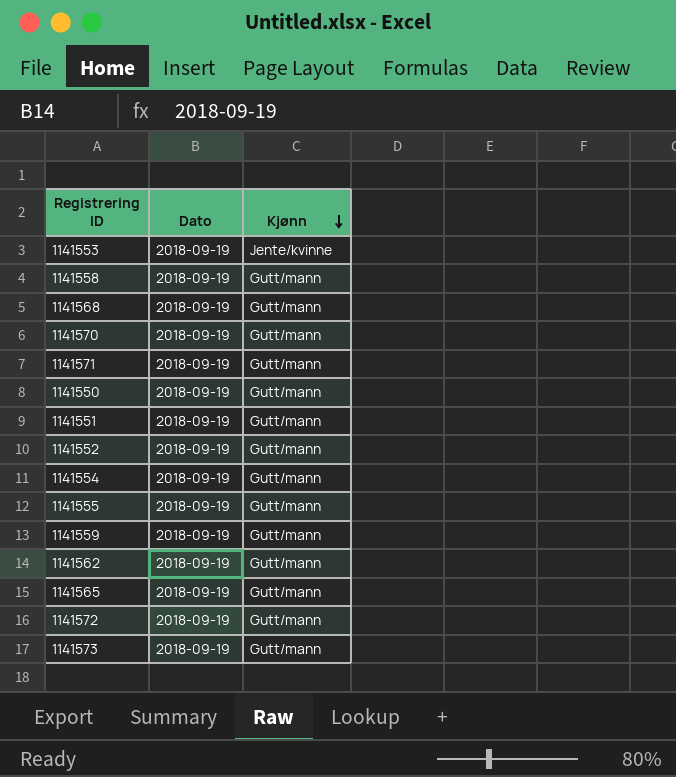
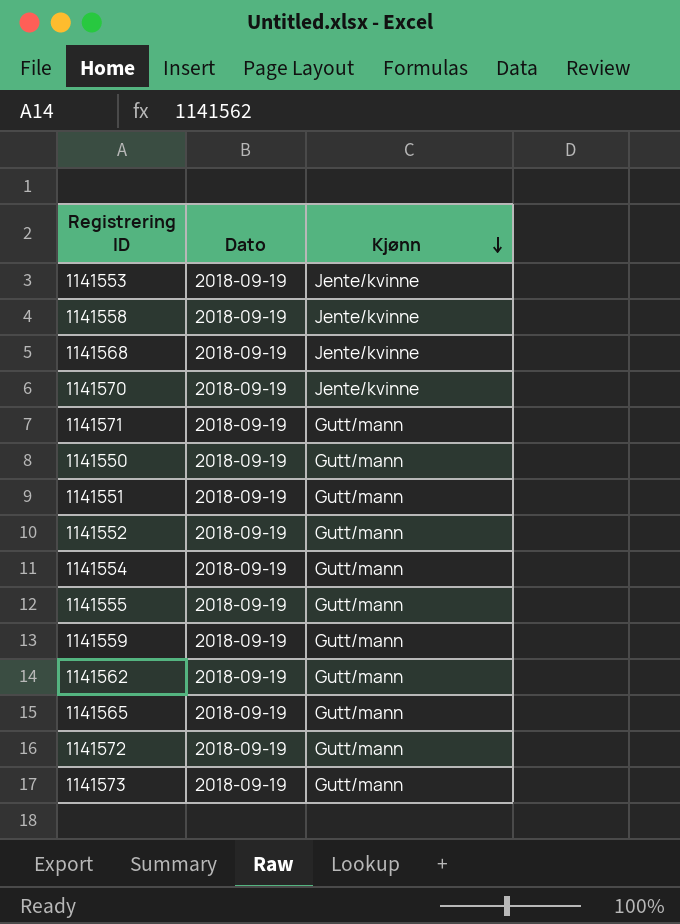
1141558 | Kjønn: Gutt/mann -> Jente/kvinne
1141568 | Kjønn: Gutt/mann -> Jente/kvinne
1141570 | Kjønn: Gutt/mann -> Jente/kvinne

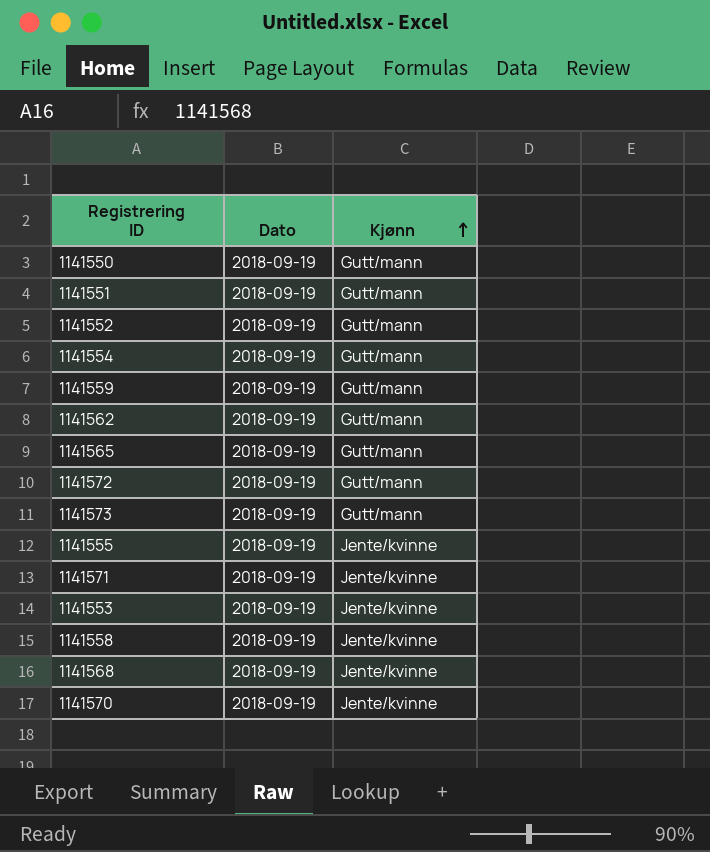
row order: Kjønn descending -> Kjønn ascending
1141555 | Kjønn: Gutt/mann -> Jente/kvinne
1141571 | Kjønn: Gutt/mann -> Jente/kvinne

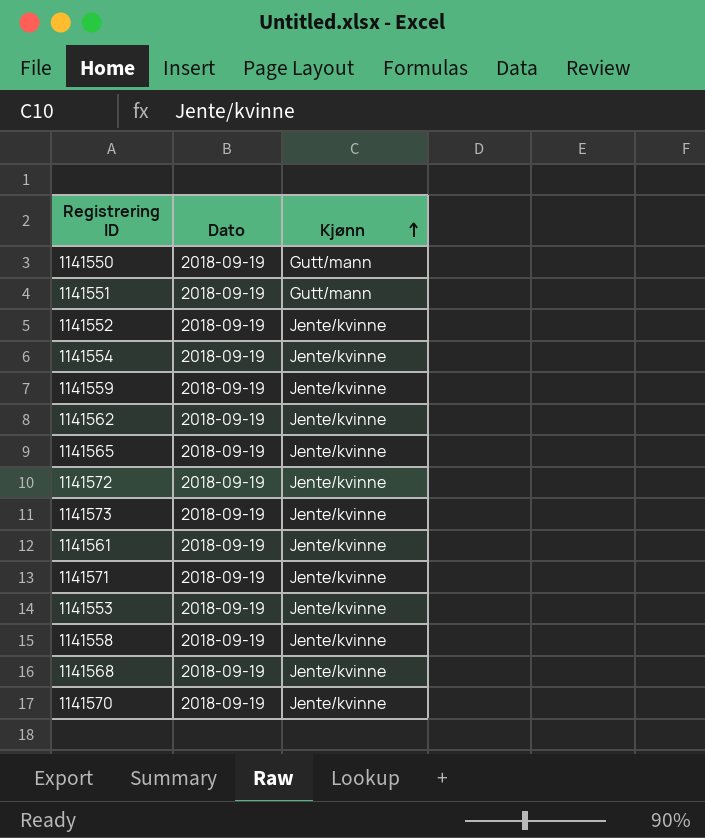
row 1141555: 2018-09-19 | Jente/kvinne -> none
1141552 | Kjønn: Gutt/mann -> Jente/kvinne
1141554 | Kjønn: Gutt/mann -> Jente/kvinne
1141559 | Kjønn: Gutt/mann -> Jente/kvinne
1141562 | Kjønn: Gutt/mann -> Jente/kvinne
1141565 | Kjønn: Gutt/mann -> Jente/kvinne
1141572 | Kjønn: Gutt/mann -> Jente/kvinne
1141573 | Kjønn: Gutt/mann -> Jente/kvinne
row 1141561: none -> 2018-09-19 | Jente/kvinne

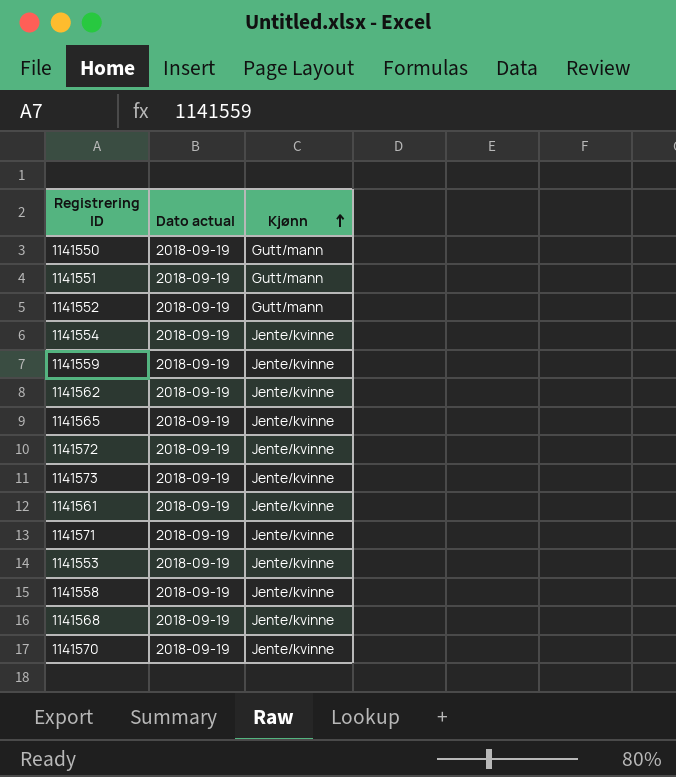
column name: Dato -> Dato actual
1141552 | Kjønn: Jente/kvinne -> Gutt/mann

